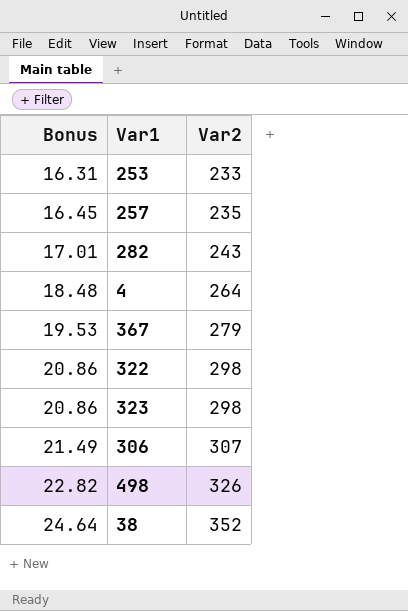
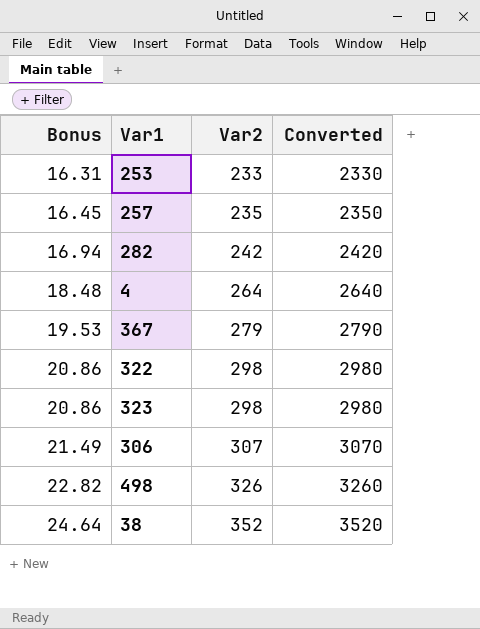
column Converted | formula: none -> [Var2] * 10
282 | Bonus: 17.01 -> 16.94
282 | Var2: 243 -> 242

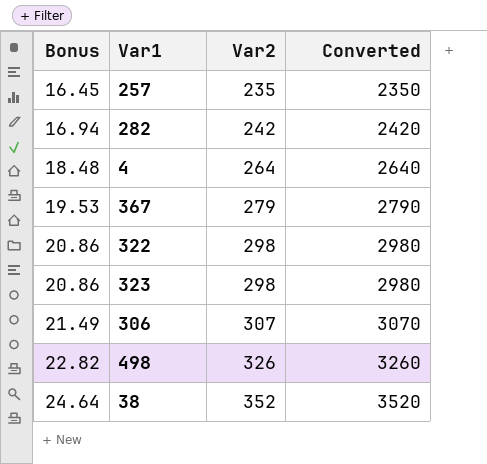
row 253: 16.31 | 233 | 2330 -> none

